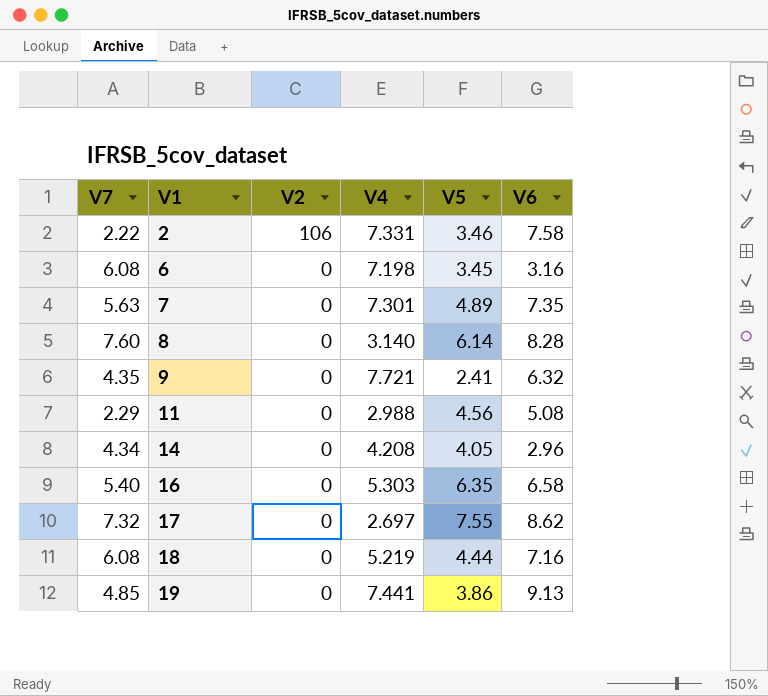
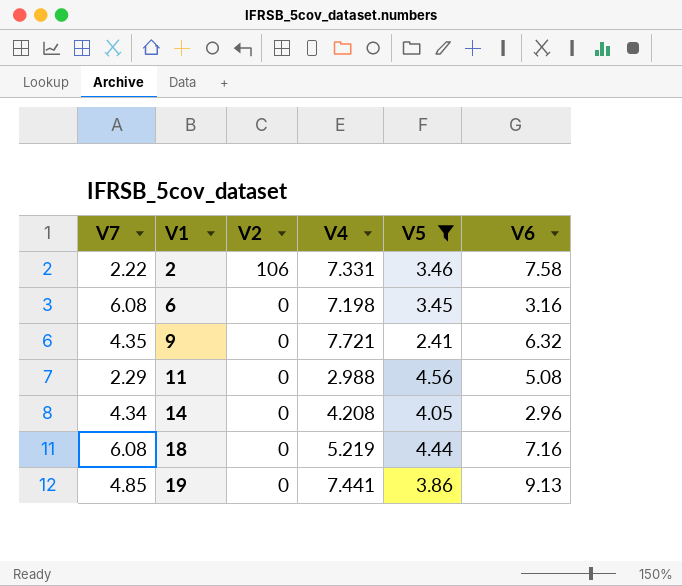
filter: none -> V5 <= 4.56

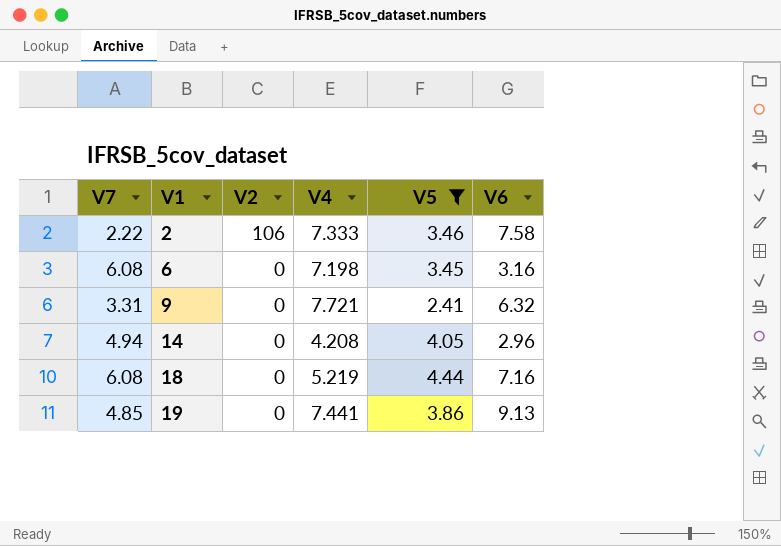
row 11: 2.29 | 0 | 2.988 | 4.56 | 5.08 -> none
2 | V4: 7.331 -> 7.333
9 | V7: 4.35 -> 3.31
14 | V7: 4.34 -> 4.94

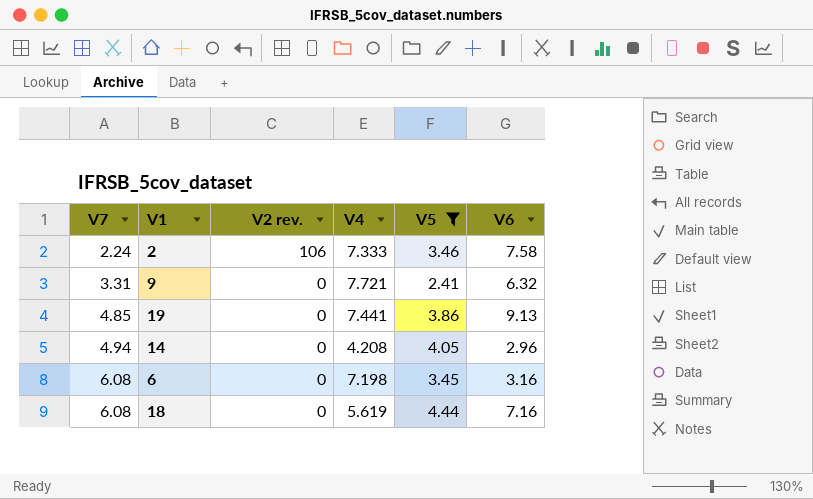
row order: V1 ascending -> V7 ascending
column name: V2 -> V2 rev.
2 | V7: 2.22 -> 2.24
18 | V4: 5.219 -> 5.619

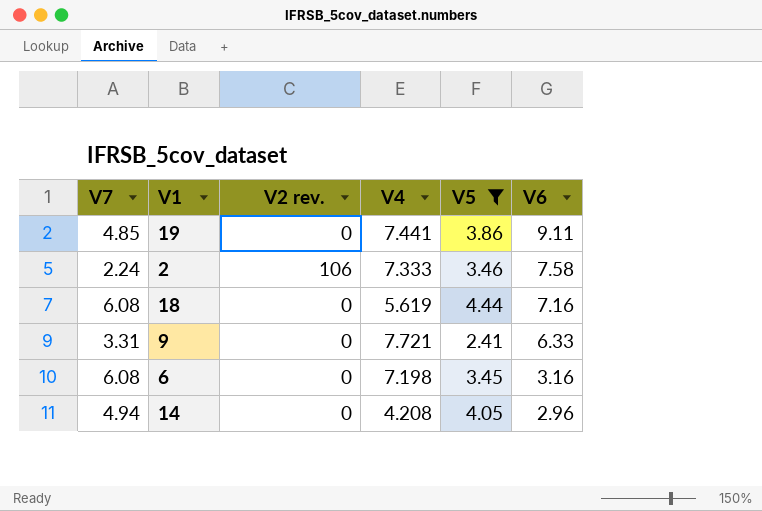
row order: V7 ascending -> V6 descending
19 | V6: 9.13 -> 9.11
9 | V6: 6.32 -> 6.33

